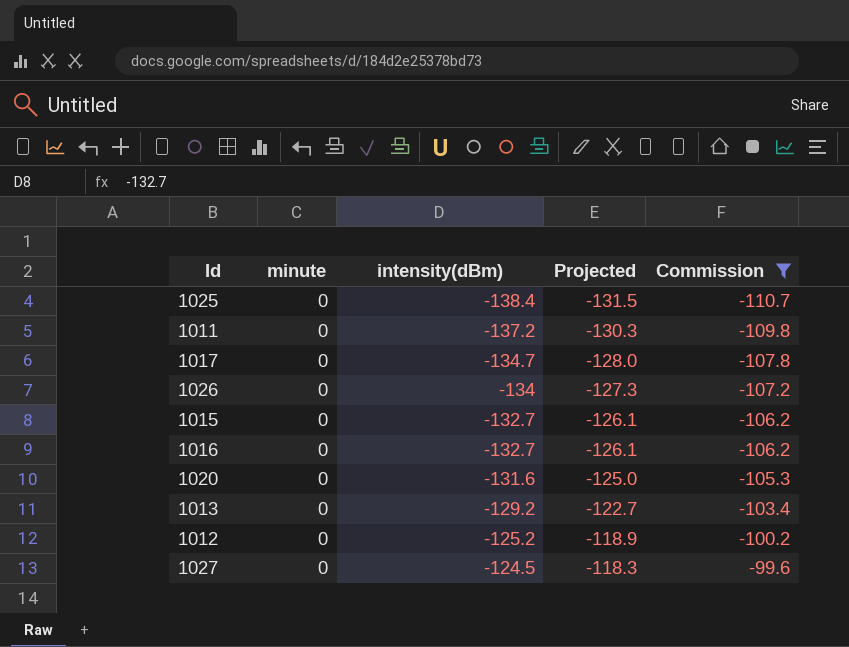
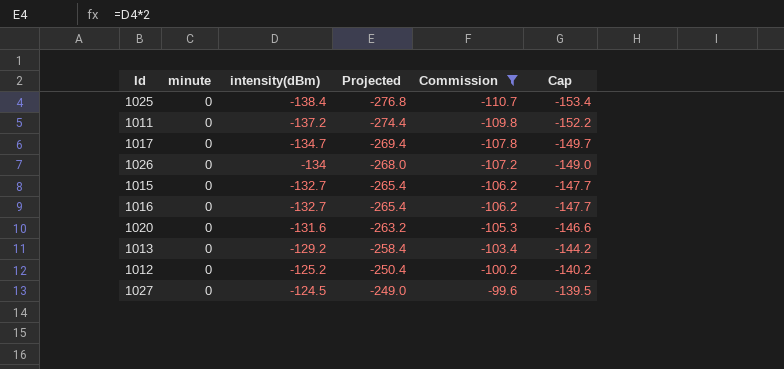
column Projected | formula: [intensity(dBm)] * 0.95 -> [intensity(dBm)] * 2
column Cap | formula: none -> [intensity(dBm)] - 15

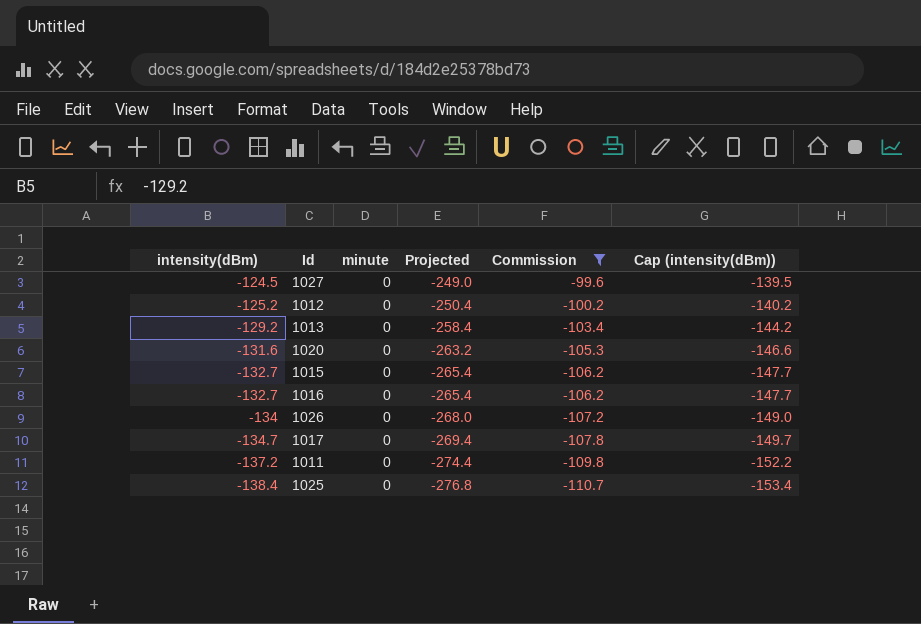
row order: intensity(dBm) ascending -> intensity(dBm) descending
column intensity(dBm) | position: 3 -> 1
column name: Cap -> Cap (intensity(dBm))

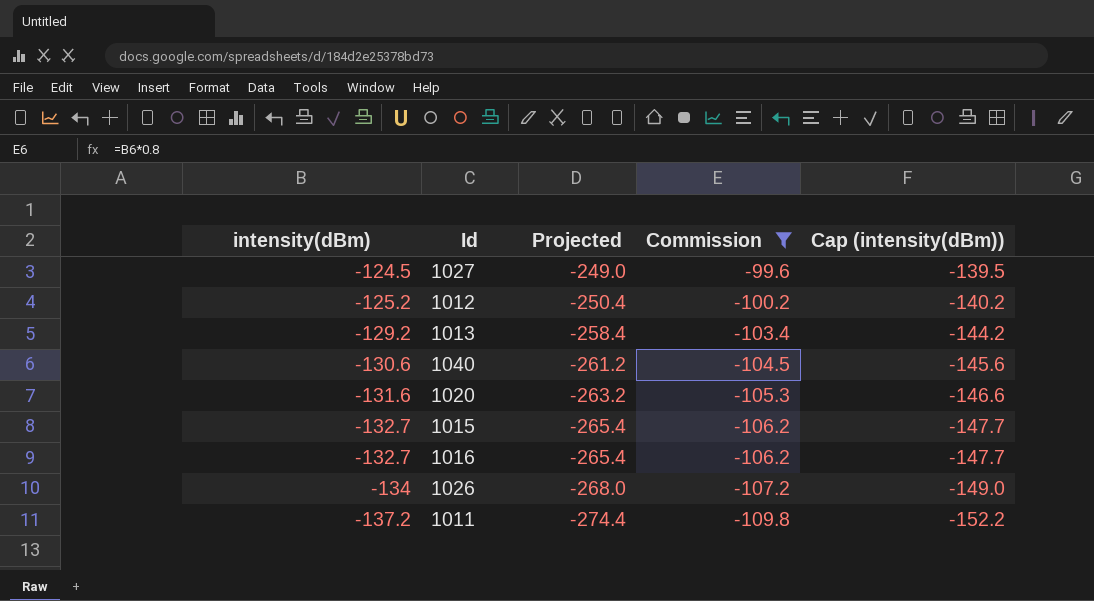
column minute | position: 3 -> none
row 1017: -134.7 | 0 | -269.4 | -107.8 | -149.7 -> none
row 1025: -138.4 | 0 | -276.8 | -110.7 | -153.4 -> none
row 1040: none -> -130.6 | -261.2 | -104.5 | -145.6

